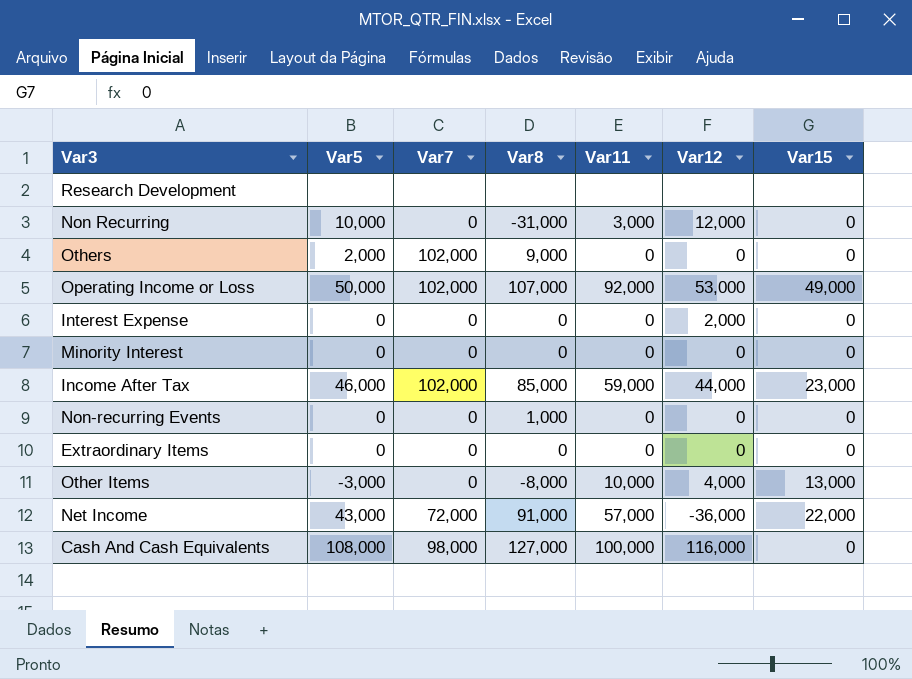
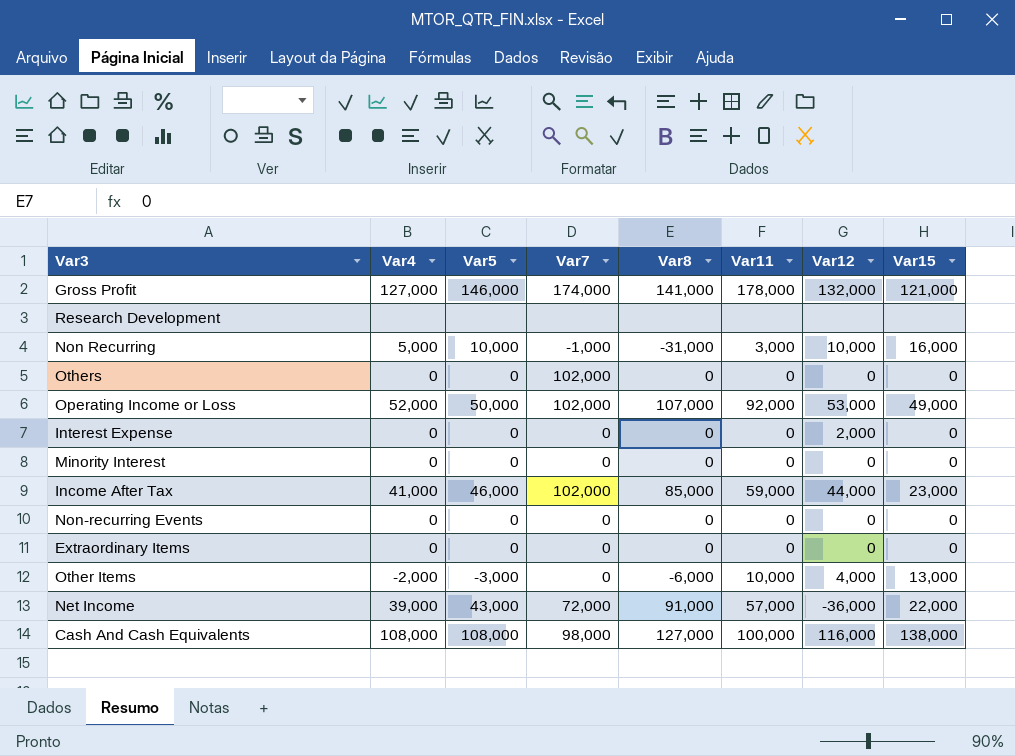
column Var4 | position: none -> 2
row Gross Profit: none -> 127,000 | 146,000 | 174,000 | 141,000 | 178,000 | 132,000 | 121,000
Non Recurring | Var7: 0 -> -1,000
Non Recurring | Var12: 12,000 -> 10,000
Non Recurring | Var15: 0 -> 16,000
Others | Var5: 2,000 -> 0
Others | Var8: 9,000 -> 0
Non-recurring Events | Var8: 1,000 -> 0
Other Items | Var8: -8,000 -> -6,000
Cash And Cash Equivalents | Var15: 0 -> 138,000

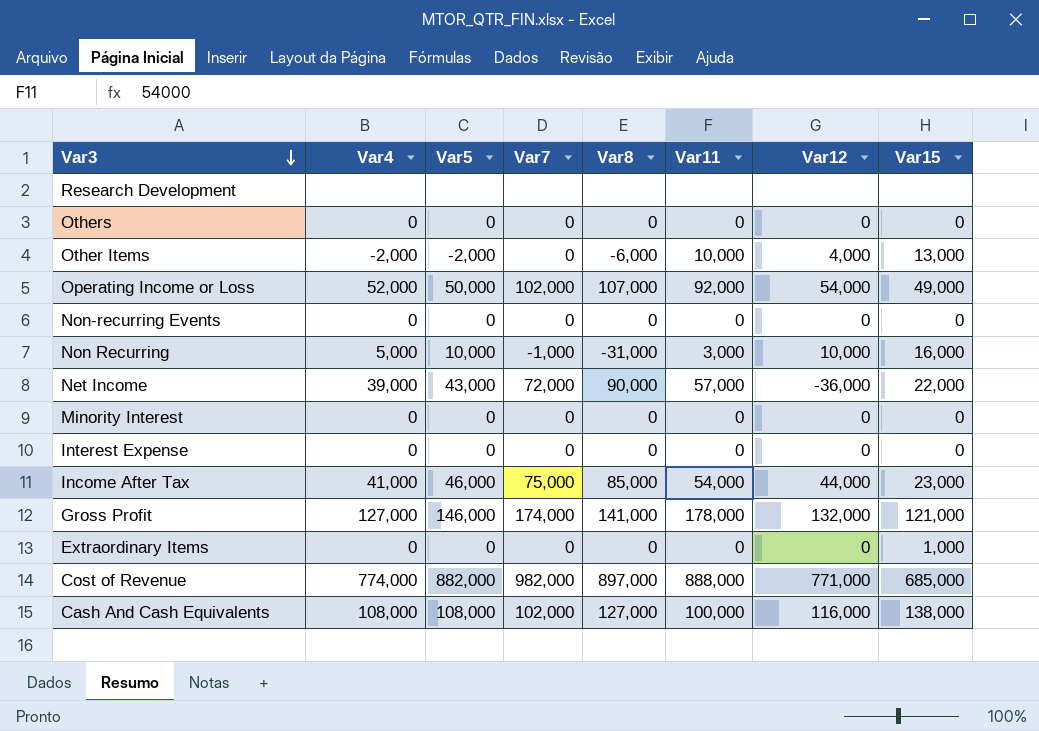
row order: none -> Var3 descending
Others | Var7: 102,000 -> 0
Other Items | Var5: -3,000 -> -2,000
Operating Income or Loss | Var12: 53,000 -> 54,000
Net Income | Var8: 91,000 -> 90,000
Interest Expense | Var12: 2,000 -> 0
Income After Tax | Var7: 102,000 -> 75,000
Income After Tax | Var11: 59,000 -> 54,000
Extraordinary Items | Var15: 0 -> 1,000
row Cost of Revenue: none -> 774,000 | 882,000 | 982,000 | 897,000 | 888,000 | 771,000 | 685,000
Cash And Cash Equivalents | Var7: 98,000 -> 102,000

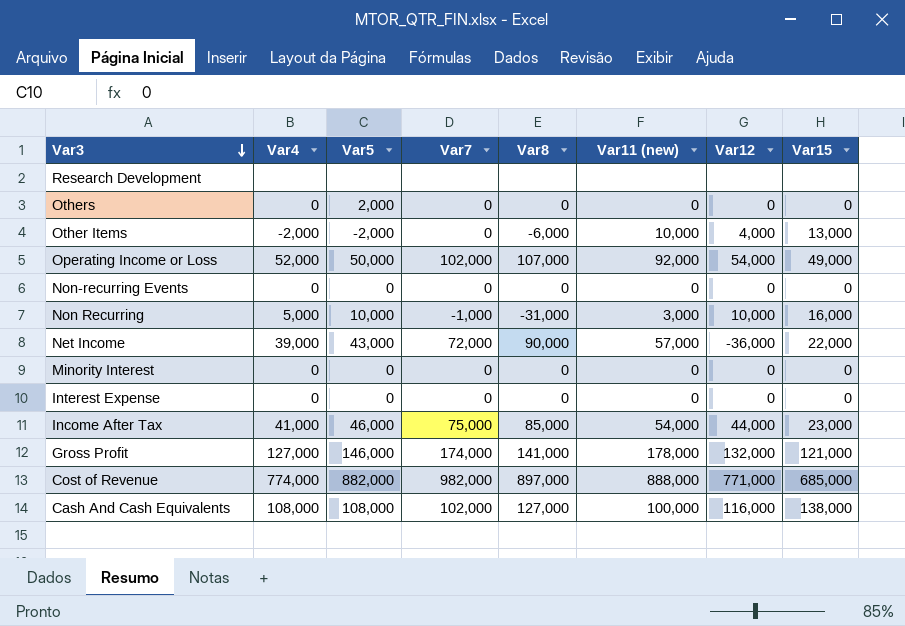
column name: Var11 -> Var11 (new)
row Extraordinary Items: 0 | 0 | 0 | 0 | 0 | 0 | 1,000 -> none
Others | Var5: 0 -> 2,000

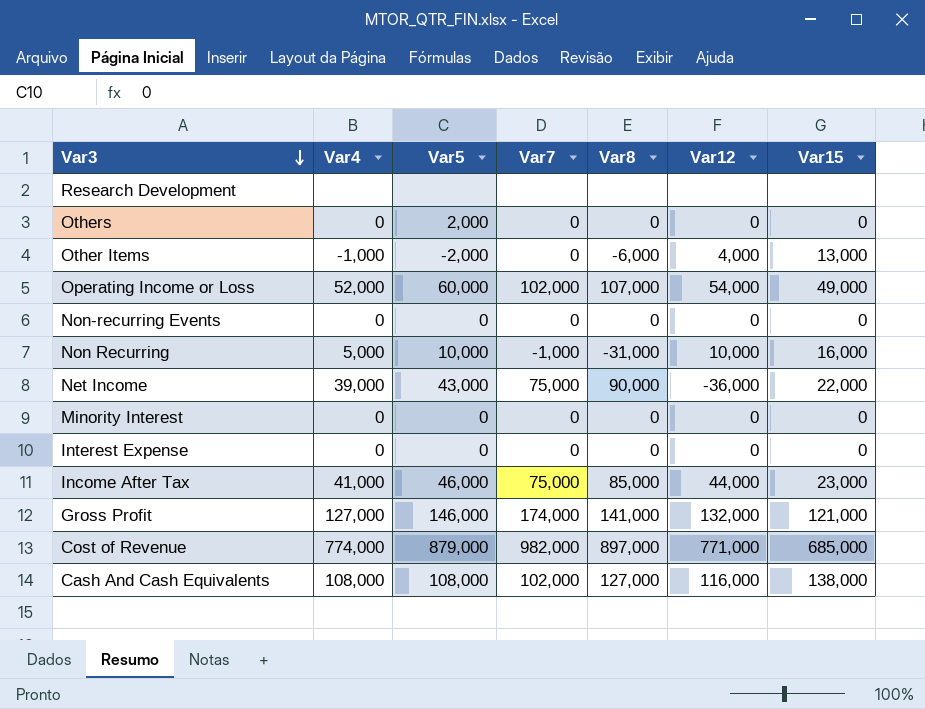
column Var11 (new) | position: 6 -> none
Other Items | Var4: -2,000 -> -1,000
Operating Income or Loss | Var5: 50,000 -> 60,000
Net Income | Var7: 72,000 -> 75,000
Cost of Revenue | Var5: 882,000 -> 879,000

